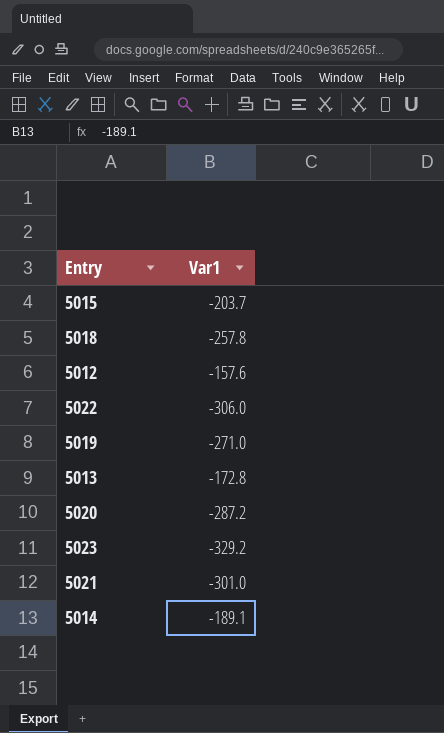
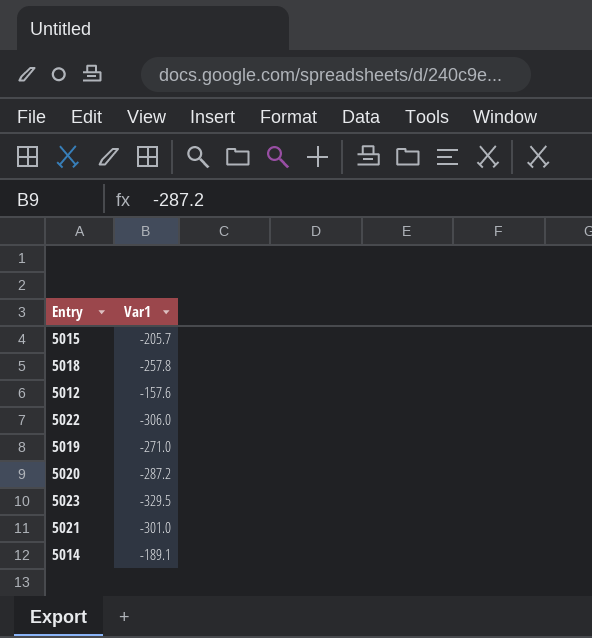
row 5013: -172.8 -> none
5015 | Var1: -203.7 -> -205.7
5023 | Var1: -329.2 -> -329.5

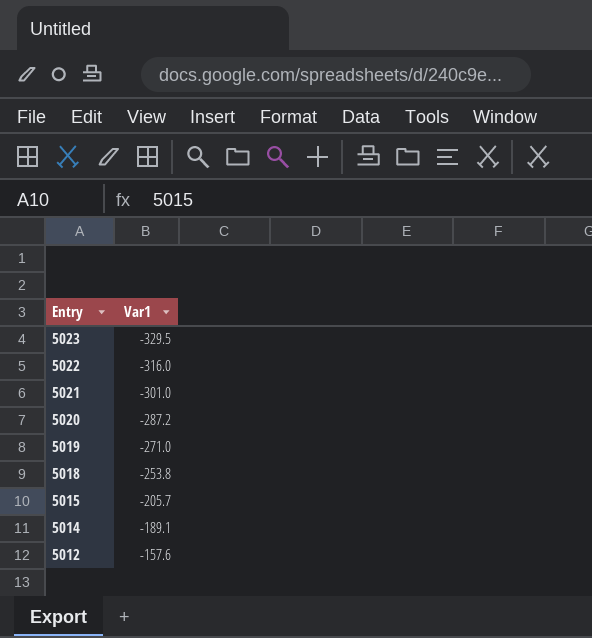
row order: none -> Entry descending
5022 | Var1: -306.0 -> -316.0
5018 | Var1: -257.8 -> -253.8

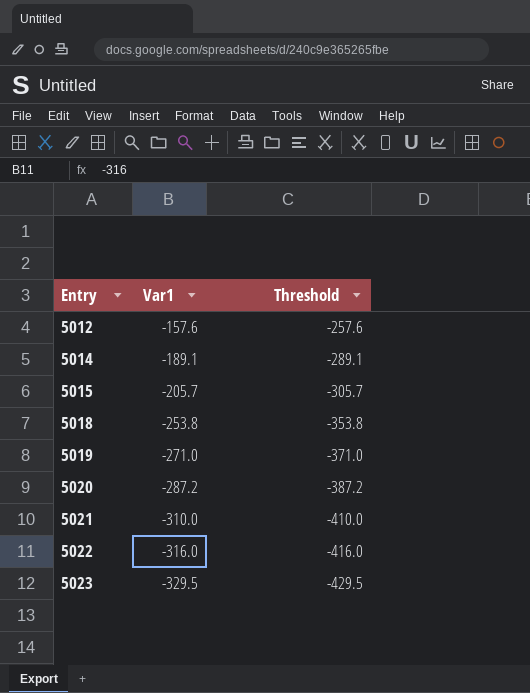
row order: Entry descending -> Entry ascending
column Threshold | formula: none -> [Var1] - 100
5021 | Var1: -301.0 -> -310.0

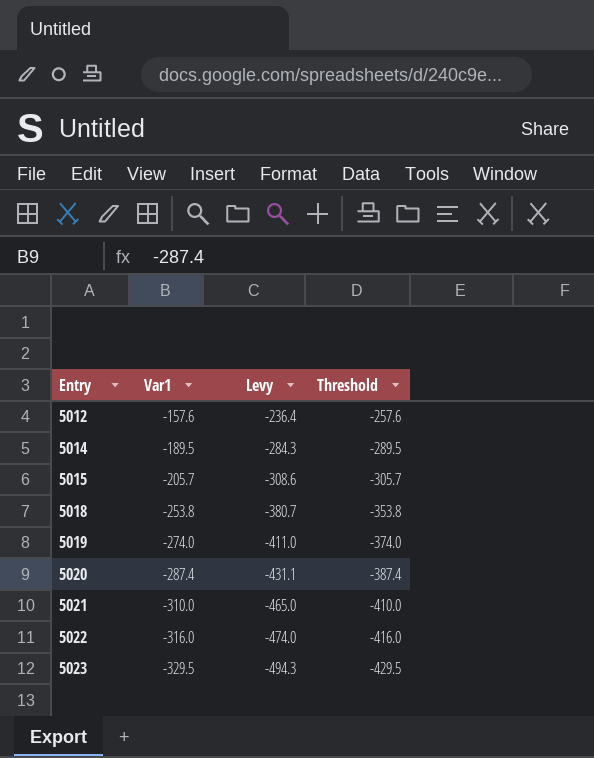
column Levy | formula: none -> [Var1] * 1.5
5014 | Var1: -189.1 -> -189.5
5014 | Threshold: -289.1 -> -289.5
5019 | Var1: -271.0 -> -274.0
5019 | Threshold: -371.0 -> -374.0
5020 | Var1: -287.2 -> -287.4
5020 | Threshold: -387.2 -> -387.4

